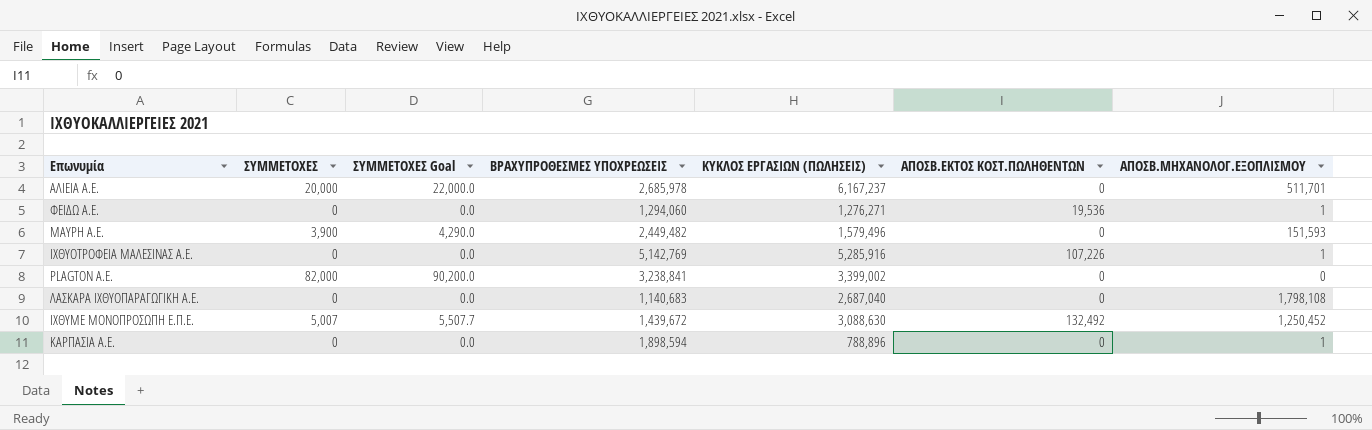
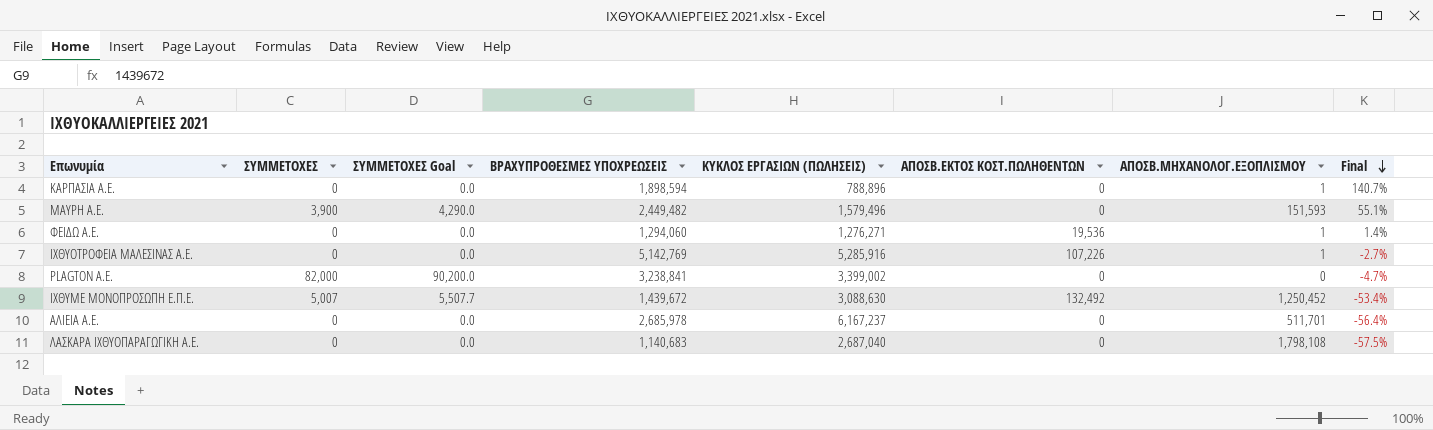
row order: none -> Final descending
column Final | formula: none -> ([ΒΡΑΧΥΠΡΟΘΕΣΜΕΣ ΥΠΟΧΡΕΩΣΕΙΣ] - [ΚΥΚΛΟΣ ΕΡΓΑΣΙΩΝ (ΠΩΛΗΣΕΙΣ)]) / [ΚΥΚΛΟΣ ΕΡΓΑΣΙΩΝ (ΠΩΛΗΣΕΙΣ)]
ΑΛΙΕΙΑ Α.Ε. | ΣΥΜΜΕΤΟΧΕΣ: 20,000 -> 0
ΑΛΙΕΙΑ Α.Ε. | ΣΥΜΜΕΤΟΧΕΣ Goal: 22,000.0 -> 0.0

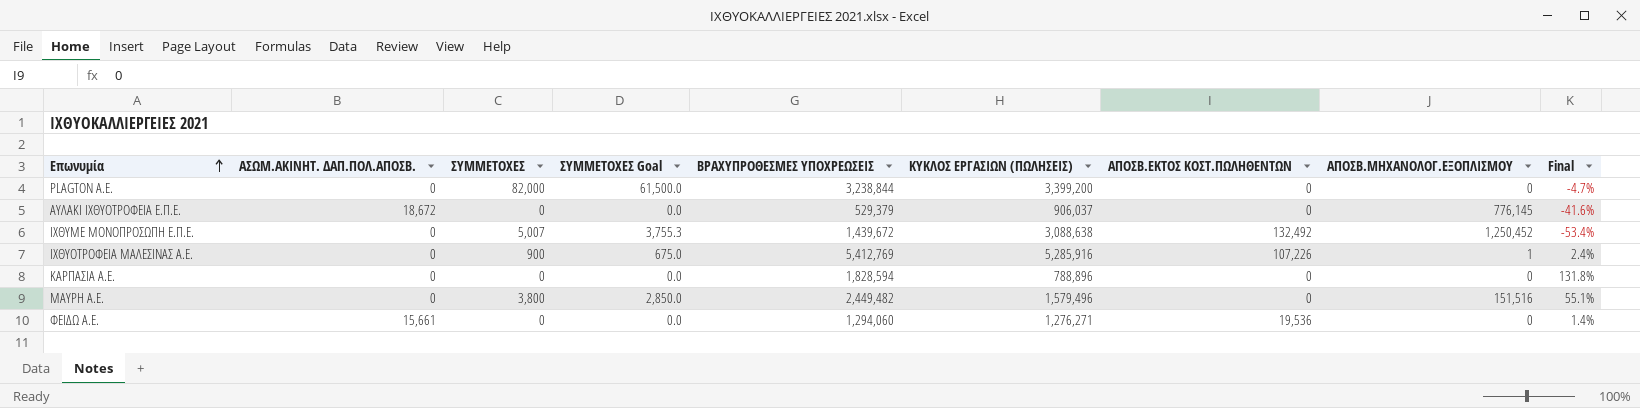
row order: Final descending -> Επωνυμία ascending
column ΑΣΩΜ.ΑΚΙΝΗΤ. ΔΑΠ.ΠΟΛ.ΑΠΟΣΒ. | position: none -> 2
column ΣΥΜΜΕΤΟΧΕΣ Goal | formula: [ΣΥΜΜΕΤΟΧΕΣ] * 1.1 -> [ΣΥΜΜΕΤΟΧΕΣ] * 0.75
row ΑΛΙΕΙΑ Α.Ε.: 0 | 0.0 | 2,685,978 | 6,167,237 | 0 | 511,701 | -56.4% -> none
row ΛΑΣΚΑΡΑ ΙΧΘΥΟΠΑΡΑΓΩΓΙΚΗ Α.Ε.: 0 | 0.0 | 1,140,683 | 2,687,040 | 0 | 1,798,108 | -57.5% -> none
PLAGTON Α.Ε. | ΒΡΑΧΥΠΡΟΘΕΣΜΕΣ ΥΠΟΧΡΕΩΣΕΙΣ: 3,238,841 -> 3,238,844
PLAGTON Α.Ε. | ΚΥΚΛΟΣ ΕΡΓΑΣΙΩΝ (ΠΩΛΗΣΕΙΣ): 3,399,002 -> 3,399,200
row ΑΥΛΑΚΙ ΙΧΘΥΟΤΡΟΦΕΙΑ Ε.Π.Ε.: none -> 18,672 | 0 | 0.0 | 529,379 | 906,037 | 0 | 776,145 | -41.6%
ΙΧΘΥΜΕ ΜΟΝΟΠΡΟΣΩΠΗ Ε.Π.Ε. | ΚΥΚΛΟΣ ΕΡΓΑΣΙΩΝ (ΠΩΛΗΣΕΙΣ): 3,088,630 -> 3,088,638
ΙΧΘΥΟΤΡΟΦΕΙΑ ΜΑΛΕΣΙΝΑΣ Α.Ε. | ΣΥΜΜΕΤΟΧΕΣ: 0 -> 900
ΙΧΘΥΟΤΡΟΦΕΙΑ ΜΑΛΕΣΙΝΑΣ Α.Ε. | ΒΡΑΧΥΠΡΟΘΕΣΜΕΣ ΥΠΟΧΡΕΩΣΕΙΣ: 5,142,769 -> 5,412,769
ΙΧΘΥΟΤΡΟΦΕΙΑ ΜΑΛΕΣΙΝΑΣ Α.Ε. | Final: -2.7% -> 2.4%
ΚΑΡΠΑΣΙΑ Α.Ε. | ΒΡΑΧΥΠΡΟΘΕΣΜΕΣ ΥΠΟΧΡΕΩΣΕΙΣ: 1,898,594 -> 1,828,594
ΚΑΡΠΑΣΙΑ Α.Ε. | ΑΠΟΣΒ.ΜΗΧΑΝΟΛΟΓ.ΕΞΟΠΛΙΣΜΟΥ: 1 -> 0
ΚΑΡΠΑΣΙΑ Α.Ε. | Final: 140.7% -> 131.8%
ΜΑΥΡΗ Α.Ε. | ΣΥΜΜΕΤΟΧΕΣ: 3,900 -> 3,800
ΜΑΥΡΗ Α.Ε. | ΑΠΟΣΒ.ΜΗΧΑΝΟΛΟΓ.ΕΞΟΠΛΙΣΜΟΥ: 151,593 -> 151,516
ΦΕΙΔΩ Α.Ε. | ΑΠΟΣΒ.ΜΗΧΑΝΟΛΟΓ.ΕΞΟΠΛΙΣΜΟΥ: 1 -> 0

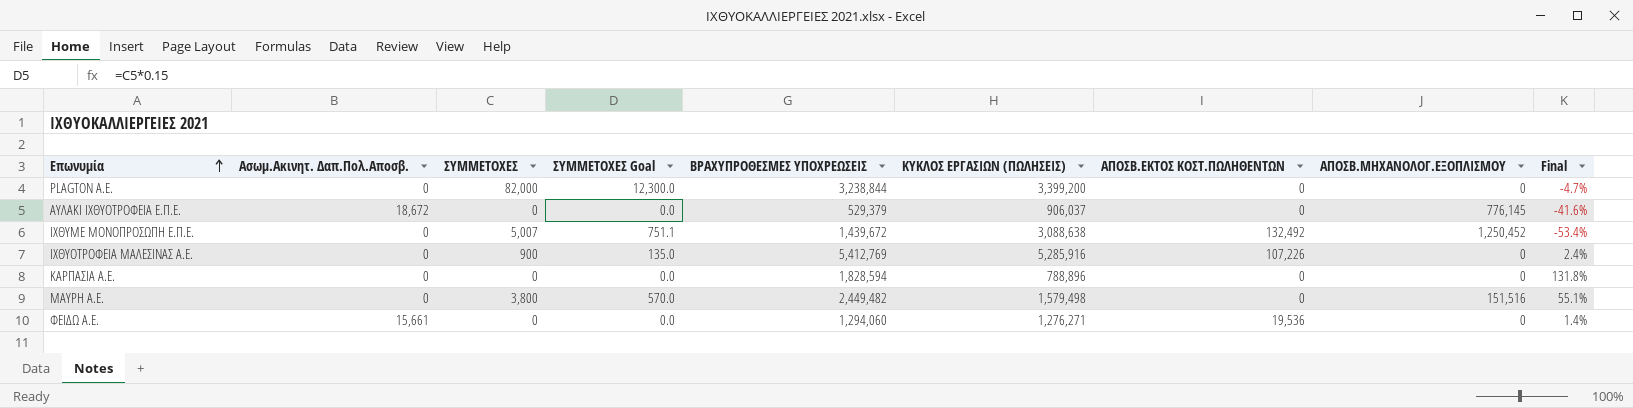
column name: ΑΣΩΜ.ΑΚΙΝΗΤ. ΔΑΠ.ΠΟΛ.ΑΠΟΣΒ. -> Ασωμ.Ακινητ. Δαπ.Πολ.Αποσβ.
column ΣΥΜΜΕΤΟΧΕΣ Goal | formula: [ΣΥΜΜΕΤΟΧΕΣ] * 0.75 -> [ΣΥΜΜΕΤΟΧΕΣ] * 0.15
ΙΧΘΥΟΤΡΟΦΕΙΑ ΜΑΛΕΣΙΝΑΣ Α.Ε. | ΑΠΟΣΒ.ΜΗΧΑΝΟΛΟΓ.ΕΞΟΠΛΙΣΜΟΥ: 1 -> 0
ΜΑΥΡΗ Α.Ε. | ΚΥΚΛΟΣ ΕΡΓΑΣΙΩΝ (ΠΩΛΗΣΕΙΣ): 1,579,496 -> 1,579,498

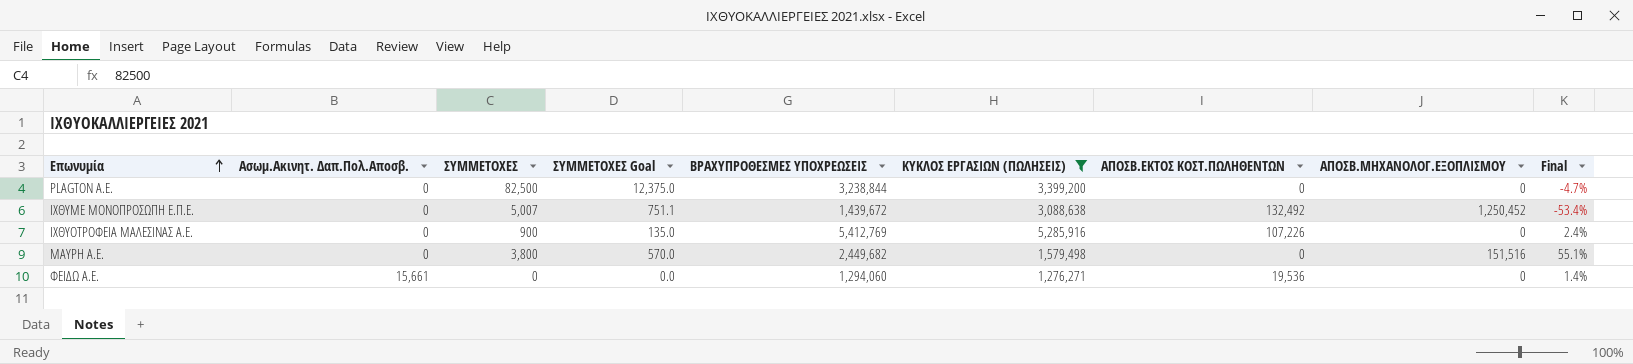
filter: none -> ΚΥΚΛΟΣ ΕΡΓΑΣΙΩΝ (ΠΩΛΗΣΕΙΣ) >= 1,276,271
PLAGTON Α.Ε. | ΣΥΜΜΕΤΟΧΕΣ: 82,000 -> 82,500
PLAGTON Α.Ε. | ΣΥΜΜΕΤΟΧΕΣ Goal: 12,300.0 -> 12,375.0
ΜΑΥΡΗ Α.Ε. | ΒΡΑΧΥΠΡΟΘΕΣΜΕΣ ΥΠΟΧΡΕΩΣΕΙΣ: 2,449,482 -> 2,449,682

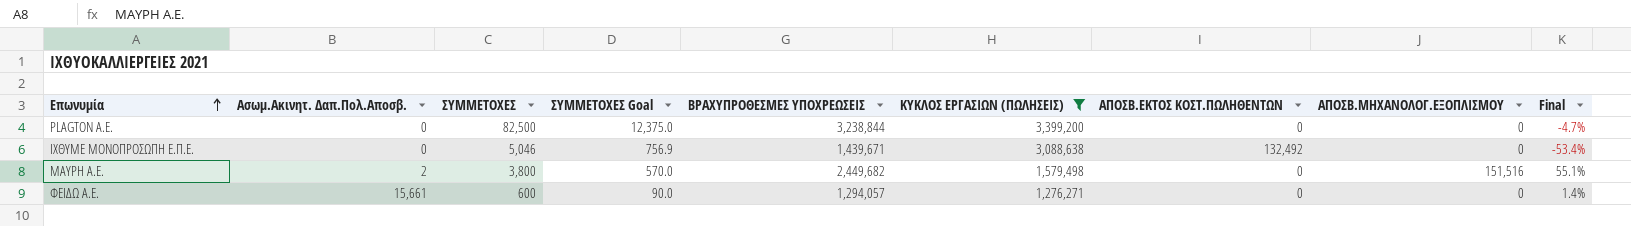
row ΙΧΘΥΟΤΡΟΦΕΙΑ ΜΑΛΕΣΙΝΑΣ Α.Ε.: 0 | 900 | 135.0 | 5,412,769 | 5,285,916 | 107,226 | 0 | 2.4% -> none
ΙΧΘΥΜΕ ΜΟΝΟΠΡΟΣΩΠΗ Ε.Π.Ε. | ΣΥΜΜΕΤΟΧΕΣ: 5,007 -> 5,046
ΙΧΘΥΜΕ ΜΟΝΟΠΡΟΣΩΠΗ Ε.Π.Ε. | ΣΥΜΜΕΤΟΧΕΣ Goal: 751.1 -> 756.9
ΙΧΘΥΜΕ ΜΟΝΟΠΡΟΣΩΠΗ Ε.Π.Ε. | ΒΡΑΧΥΠΡΟΘΕΣΜΕΣ ΥΠΟΧΡΕΩΣΕΙΣ: 1,439,672 -> 1,439,671
ΙΧΘΥΜΕ ΜΟΝΟΠΡΟΣΩΠΗ Ε.Π.Ε. | ΑΠΟΣΒ.ΜΗΧΑΝΟΛΟΓ.ΕΞΟΠΛΙΣΜΟΥ: 1,250,452 -> 0
ΜΑΥΡΗ Α.Ε. | Ασωμ.Ακινητ. Δαπ.Πολ.Αποσβ.: 0 -> 2
ΦΕΙΔΩ Α.Ε. | ΣΥΜΜΕΤΟΧΕΣ: 0 -> 600
ΦΕΙΔΩ Α.Ε. | ΣΥΜΜΕΤΟΧΕΣ Goal: 0.0 -> 90.0
ΦΕΙΔΩ Α.Ε. | ΒΡΑΧΥΠΡΟΘΕΣΜΕΣ ΥΠΟΧΡΕΩΣΕΙΣ: 1,294,060 -> 1,294,057
ΦΕΙΔΩ Α.Ε. | ΑΠΟΣΒ.ΕΚΤΟΣ ΚΟΣΤ.ΠΩΛΗΘΕΝΤΩΝ: 19,536 -> 0

